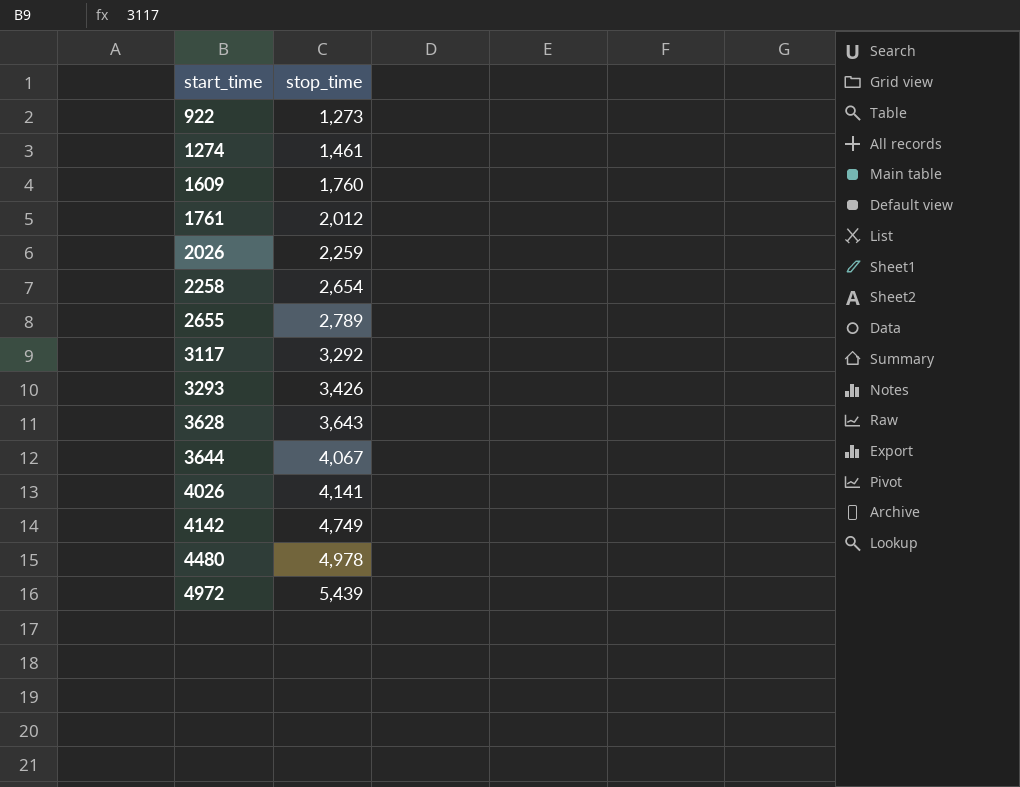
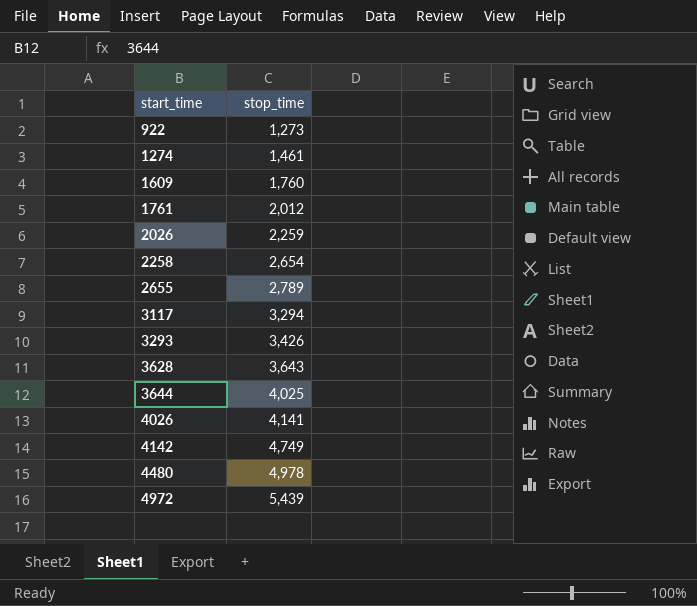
3117 | stop_time: 3,292 -> 3,294
3644 | stop_time: 4,067 -> 4,025

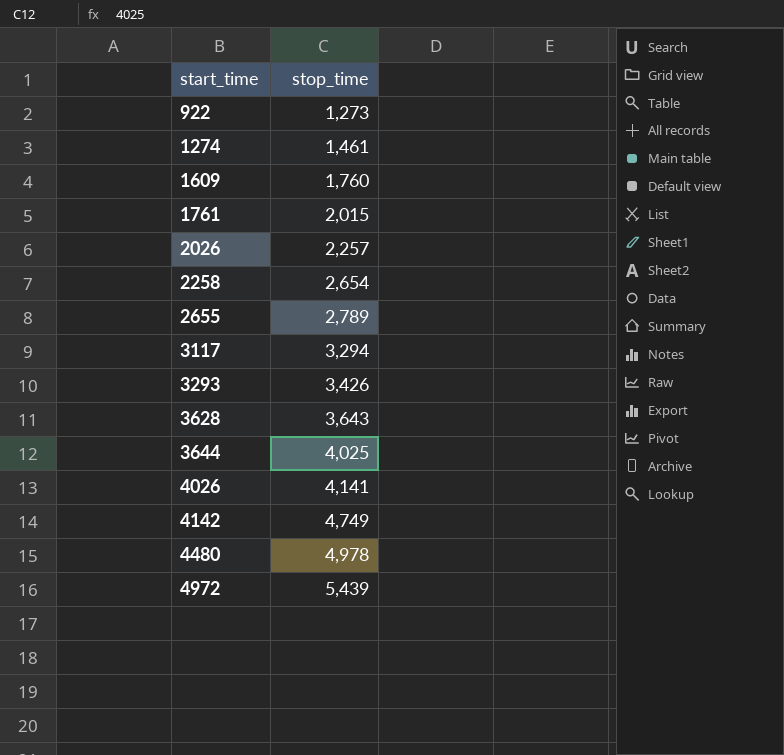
1761 | stop_time: 2,012 -> 2,015
2026 | stop_time: 2,259 -> 2,257

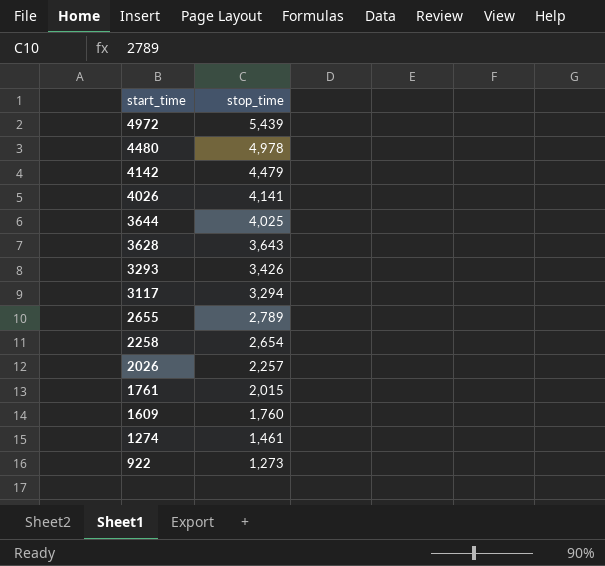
row order: start_time ascending -> start_time descending
4142 | stop_time: 4,749 -> 4,479

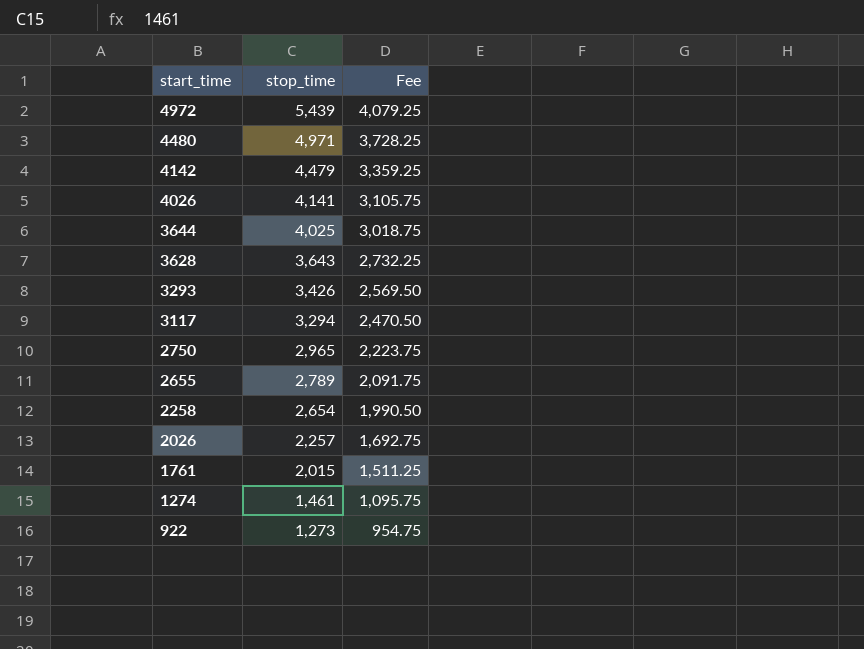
column Fee | formula: none -> [stop_time] * 0.75
row 1609: 1,760 -> none
4480 | stop_time: 4,978 -> 4,971
row 2750: none -> 2,965 | 2,223.75

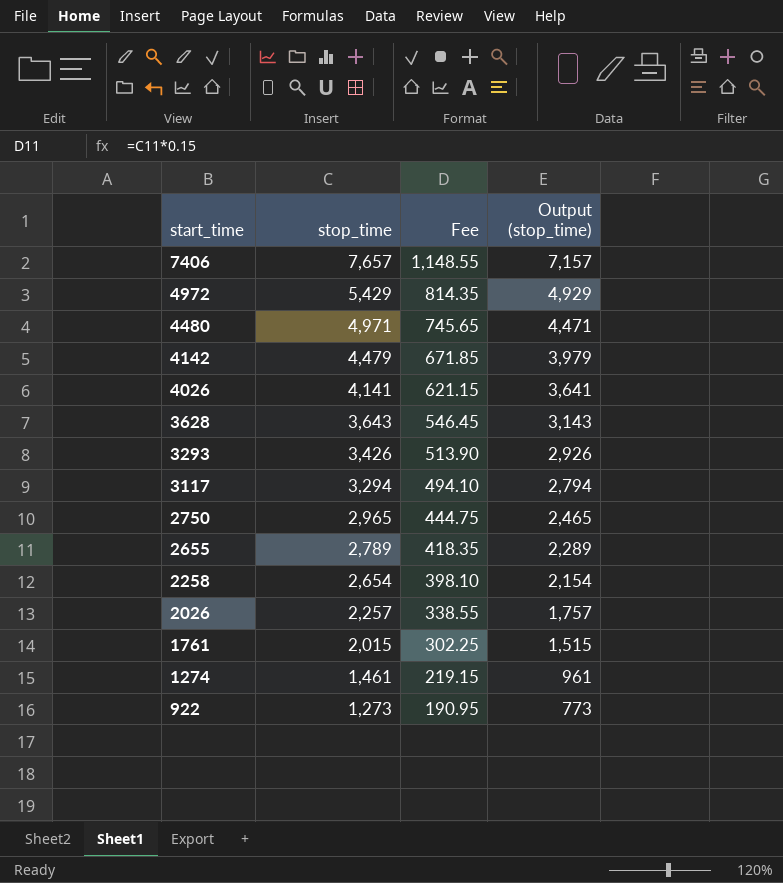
column Fee | formula: [stop_time] * 0.75 -> [stop_time] * 0.15
column Output (stop_time) | formula: none -> [stop_time] - 500
row 3644: 4,025 | 3,018.75 -> none
row 7406: none -> 7,657 | 1,148.55 | 7,157
4972 | stop_time: 5,439 -> 5,429

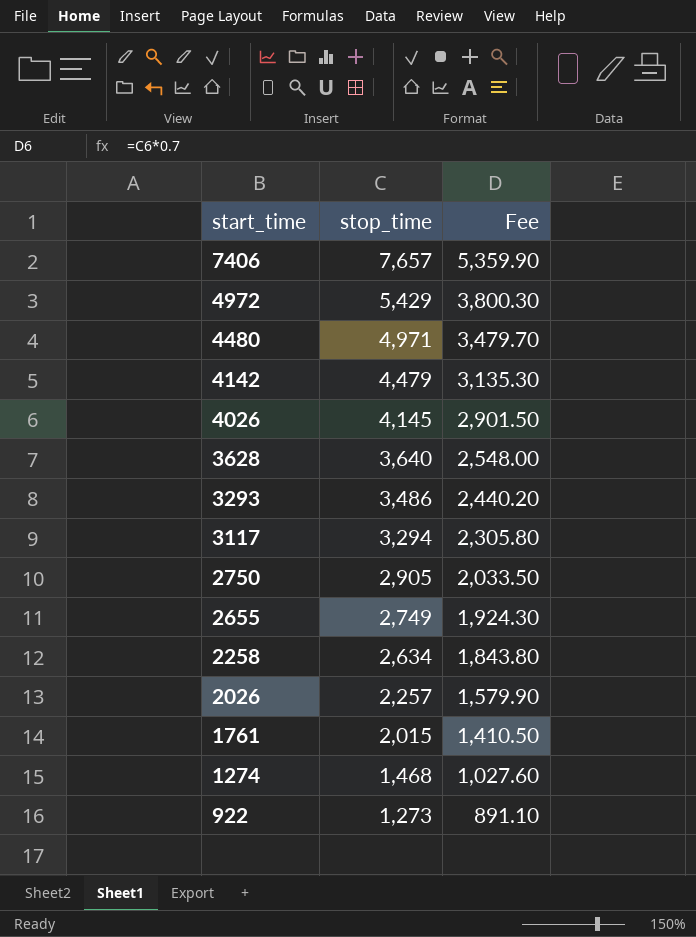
column Output (stop_time) | formula: [stop_time] - 500 -> none
column Fee | formula: [stop_time] * 0.15 -> [stop_time] * 0.7
4026 | stop_time: 4,141 -> 4,145
3628 | stop_time: 3,643 -> 3,640
3293 | stop_time: 3,426 -> 3,486
2750 | stop_time: 2,965 -> 2,905
2655 | stop_time: 2,789 -> 2,749
2258 | stop_time: 2,654 -> 2,634
1274 | stop_time: 1,461 -> 1,468

